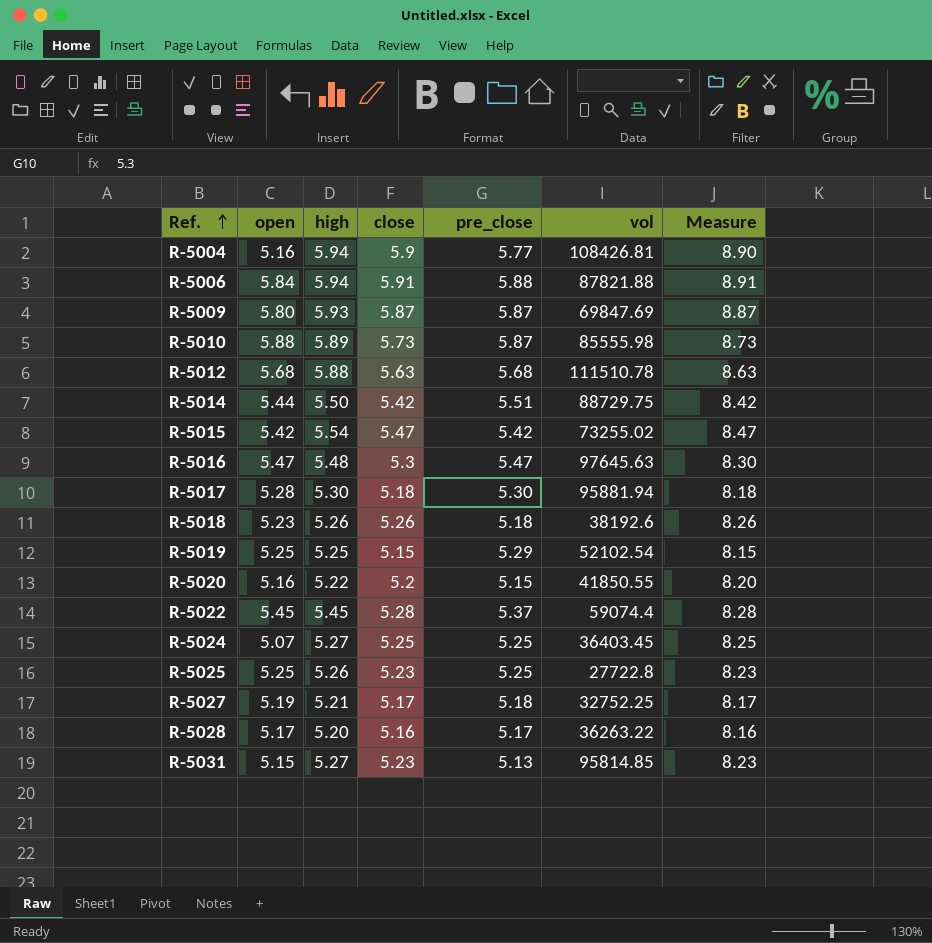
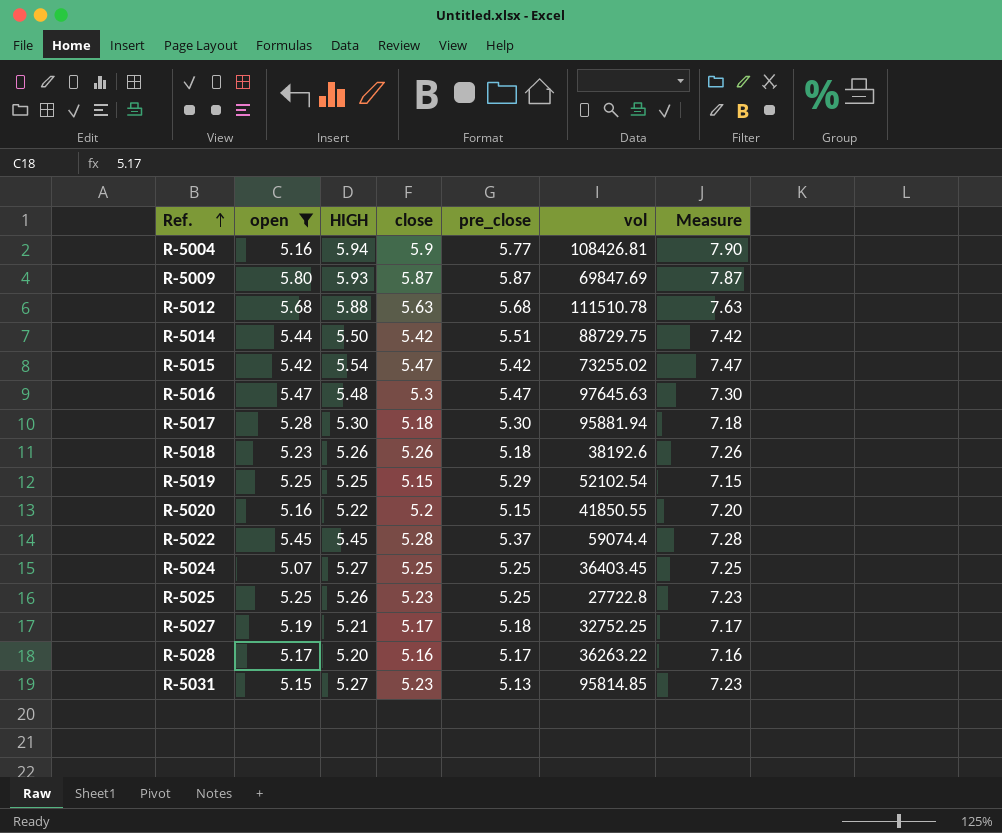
filter: none -> open <= 5.80
column name: high -> HIGH
column Measure | formula: [close] + 3 -> [close] + 2

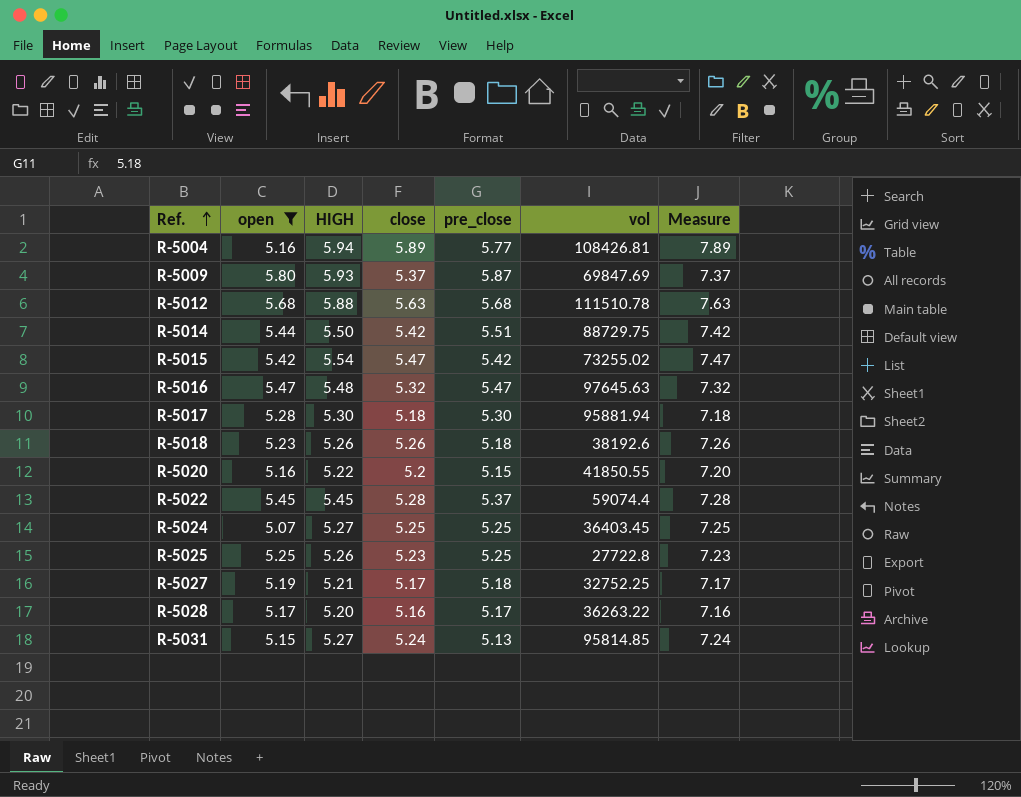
row R-5019: 5.25 | 5.25 | 5.15 | 5.29 | 52102.54 | 7.15 -> none
R-5004 | close: 5.9 -> 5.89
R-5004 | Measure: 7.90 -> 7.89
R-5009 | close: 5.87 -> 5.37
R-5009 | Measure: 7.87 -> 7.37
R-5016 | close: 5.3 -> 5.32
R-5016 | Measure: 7.30 -> 7.32
R-5031 | close: 5.23 -> 5.24
R-5031 | Measure: 7.23 -> 7.24

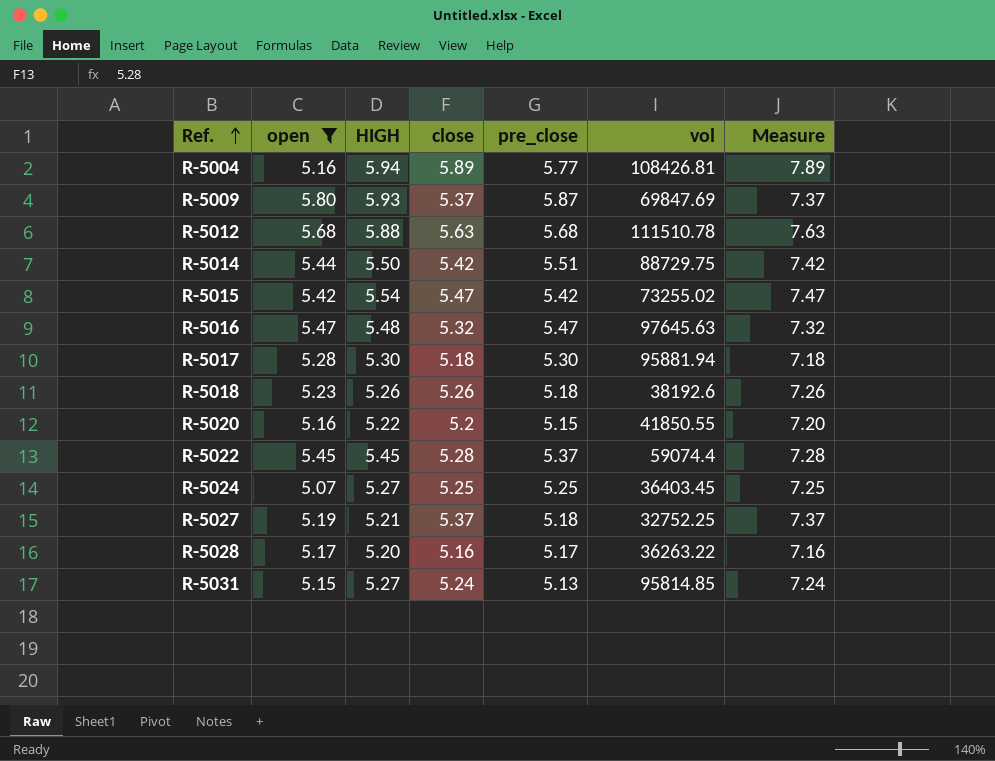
row R-5025: 5.25 | 5.26 | 5.23 | 5.25 | 27722.8 | 7.23 -> none
R-5027 | close: 5.17 -> 5.37
R-5027 | Measure: 7.17 -> 7.37

